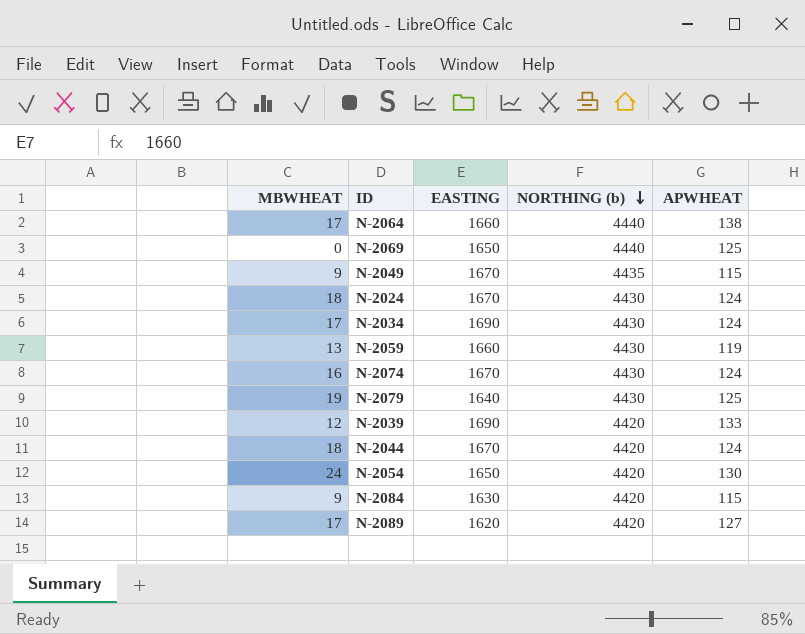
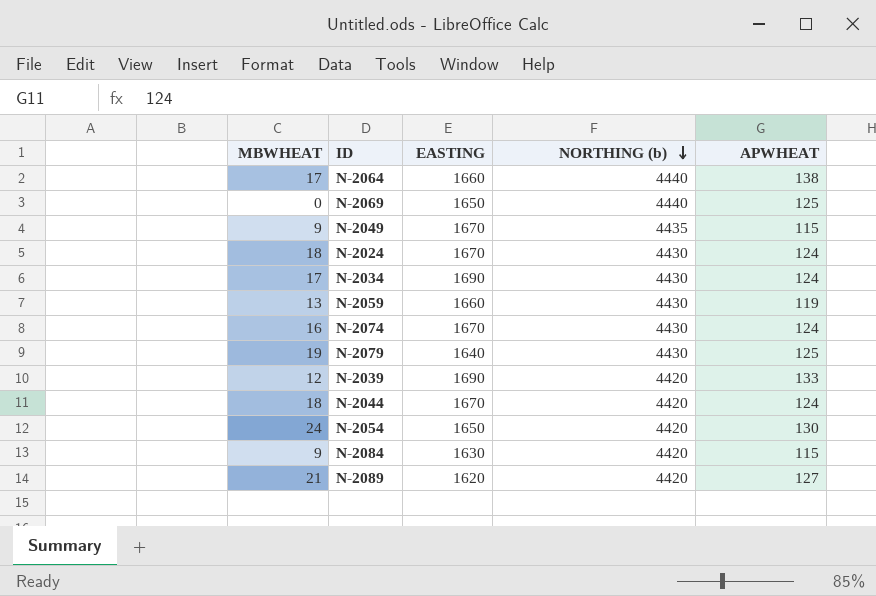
N-2089 | MBWHEAT: 17 -> 21

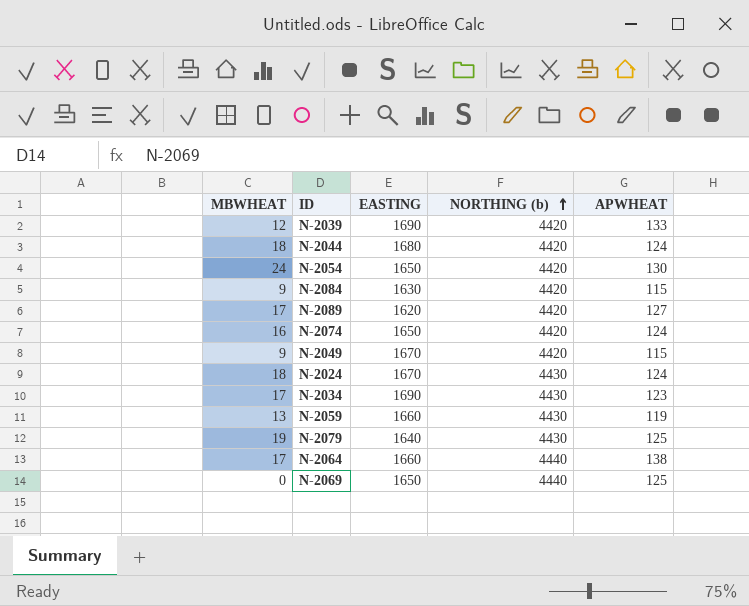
row order: NORTHING (b) descending -> NORTHING (b) ascending
N-2044 | EASTING: 1670 -> 1680
N-2089 | MBWHEAT: 21 -> 17
N-2074 | EASTING: 1670 -> 1650
N-2074 | NORTHING (b): 4430 -> 4420
N-2049 | NORTHING (b): 4435 -> 4420
N-2034 | APWHEAT: 124 -> 123

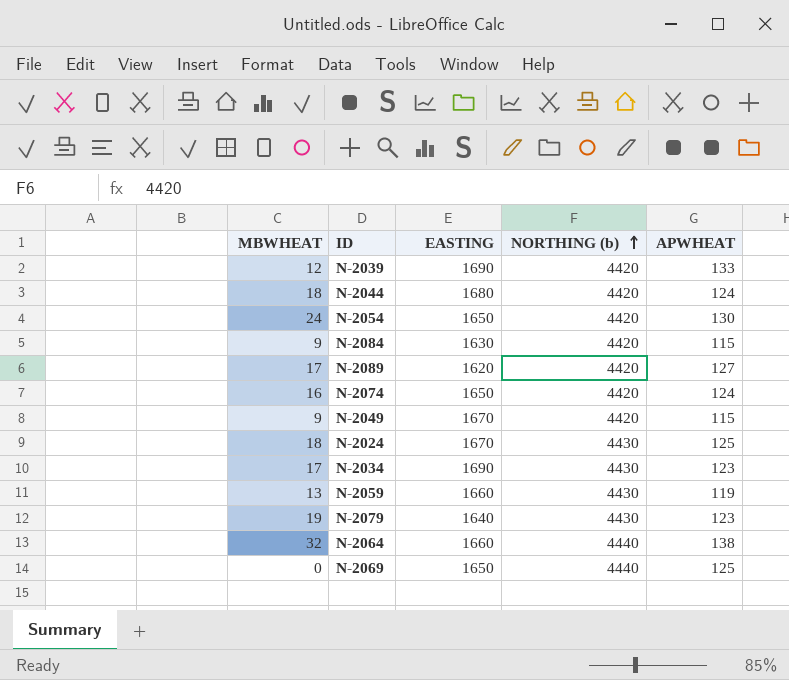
N-2024 | APWHEAT: 124 -> 125
N-2079 | APWHEAT: 125 -> 123
N-2064 | MBWHEAT: 17 -> 32

